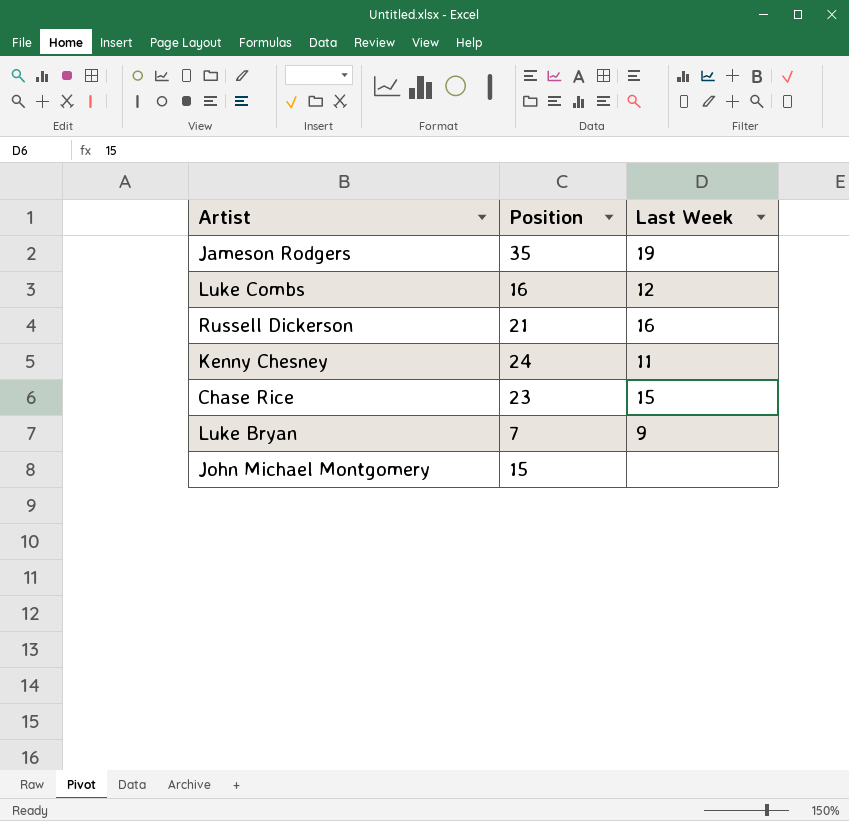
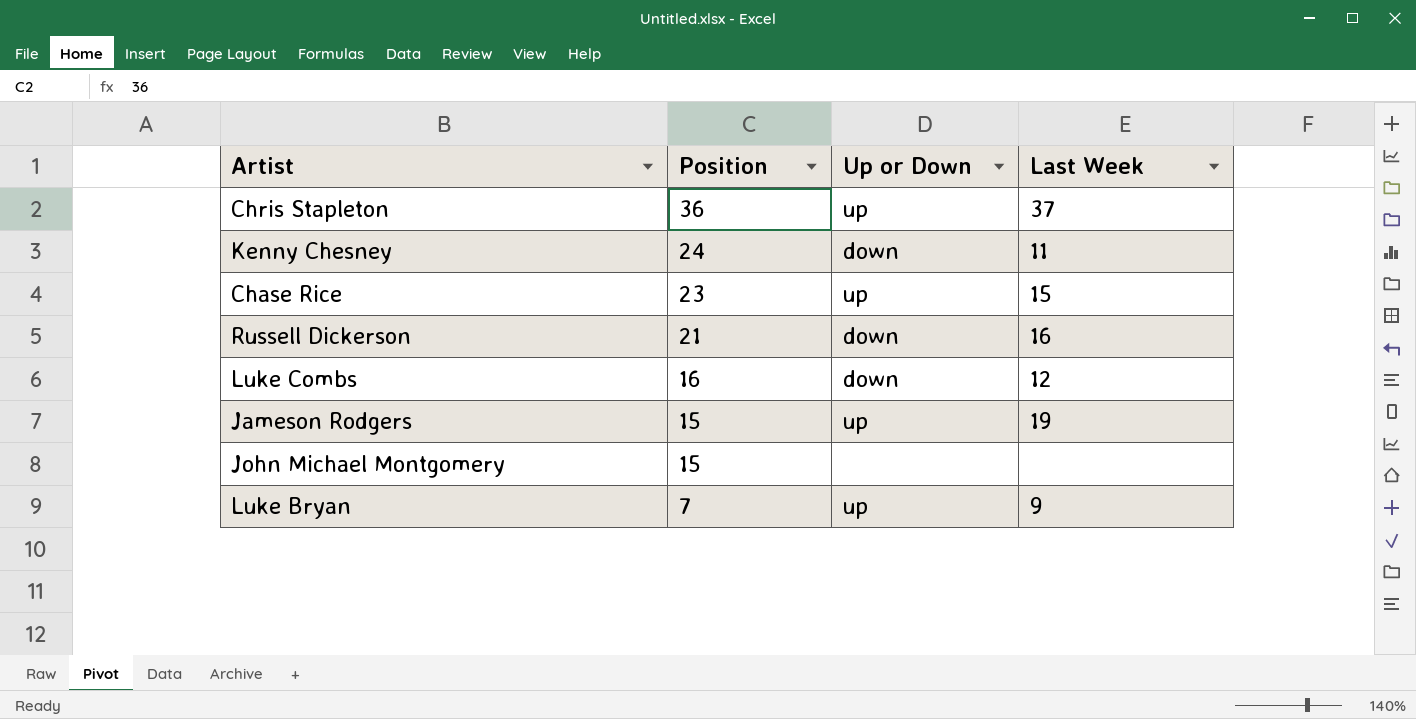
row order: none -> Position descending
column Up or Down | position: none -> 3
row Chris Stapleton: none -> 36 | up | 37
Jameson Rodgers | Position: 35 -> 15

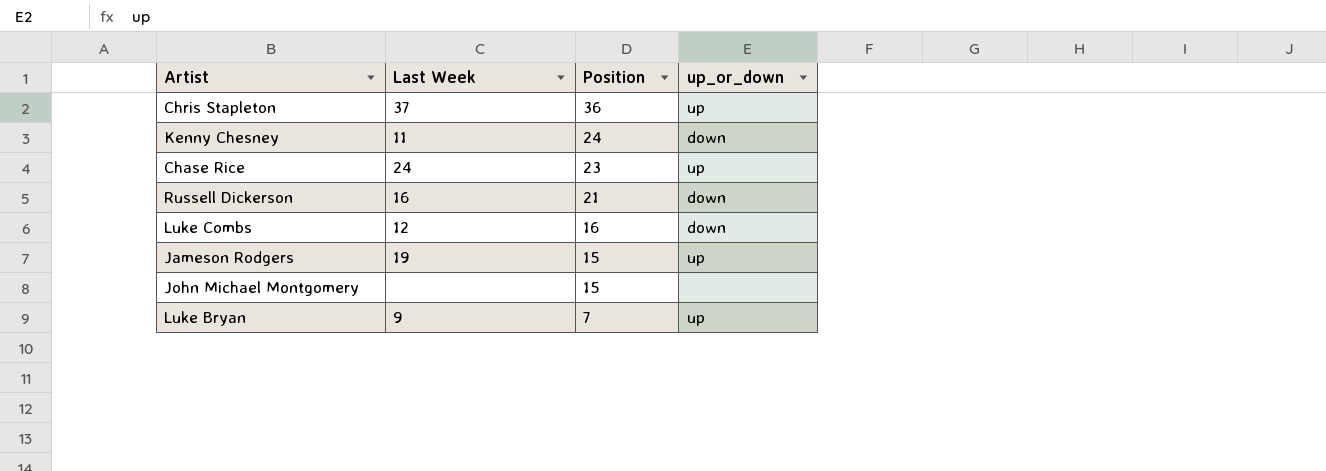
column Last Week | position: 4 -> 2
column name: Up or Down -> up_or_down
Chase Rice | Last Week: 15 -> 24

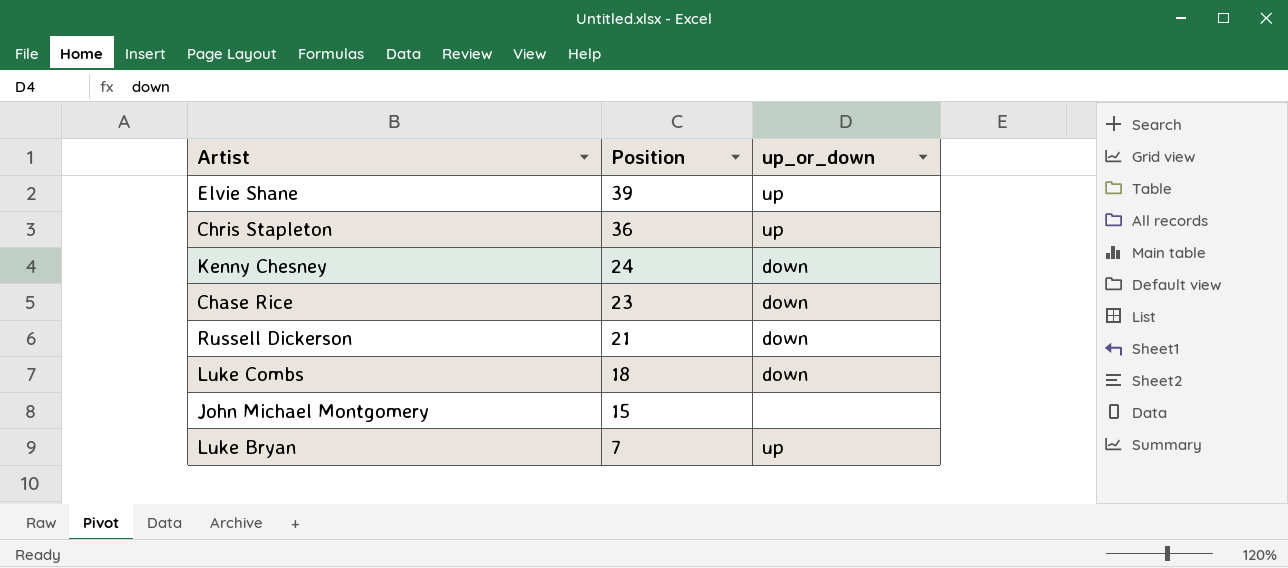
column Last Week | position: 2 -> none
row Jameson Rodgers: 19 | 15 | up -> none
row Elvie Shane: none -> 39 | up
Chase Rice | up_or_down: up -> down
Luke Combs | Position: 16 -> 18

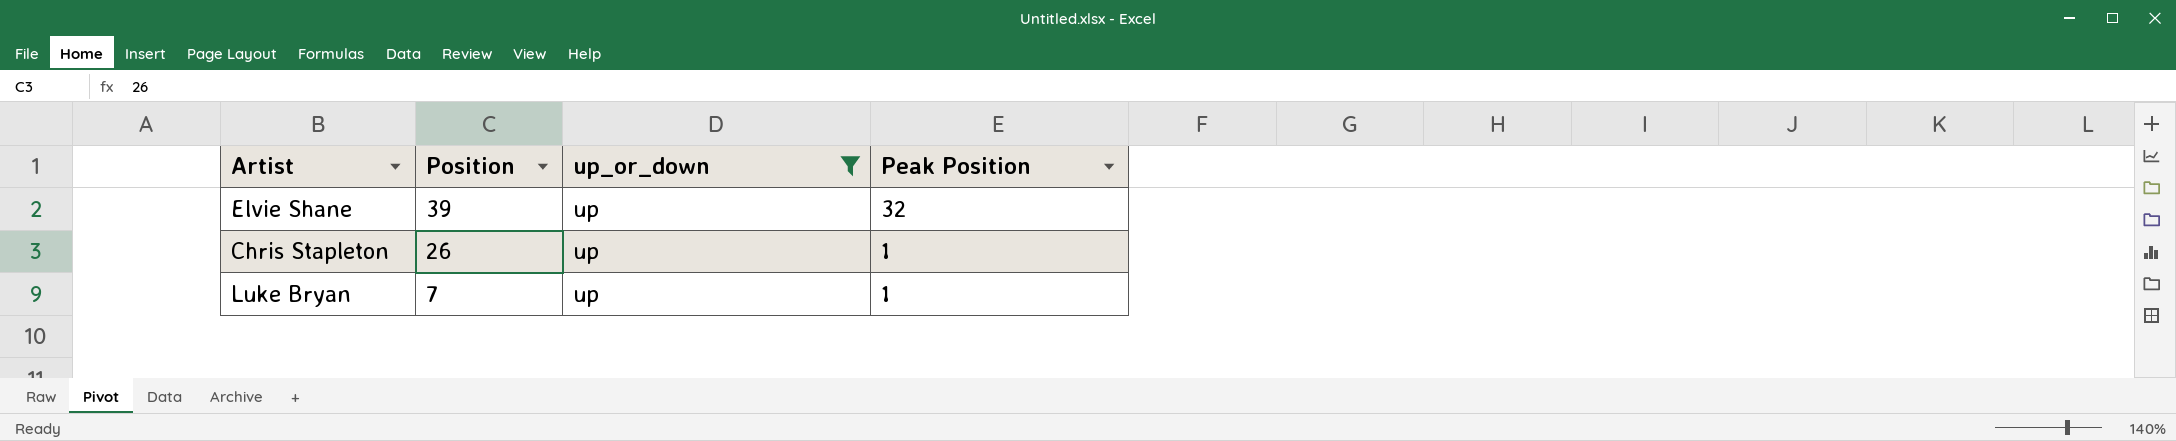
filter: none -> up_or_down = up
column Peak Position | position: none -> 4
Chris Stapleton | Position: 36 -> 26

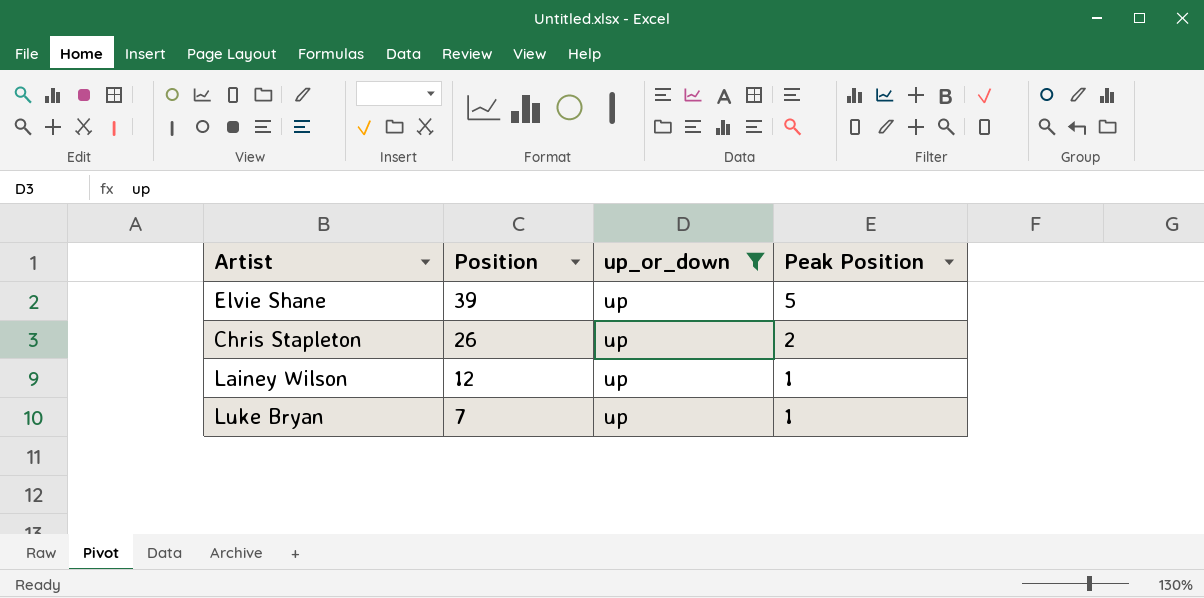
Elvie Shane | Peak Position: 32 -> 5
Chris Stapleton | Peak Position: 1 -> 2
row Lainey Wilson: none -> 12 | up | 1

